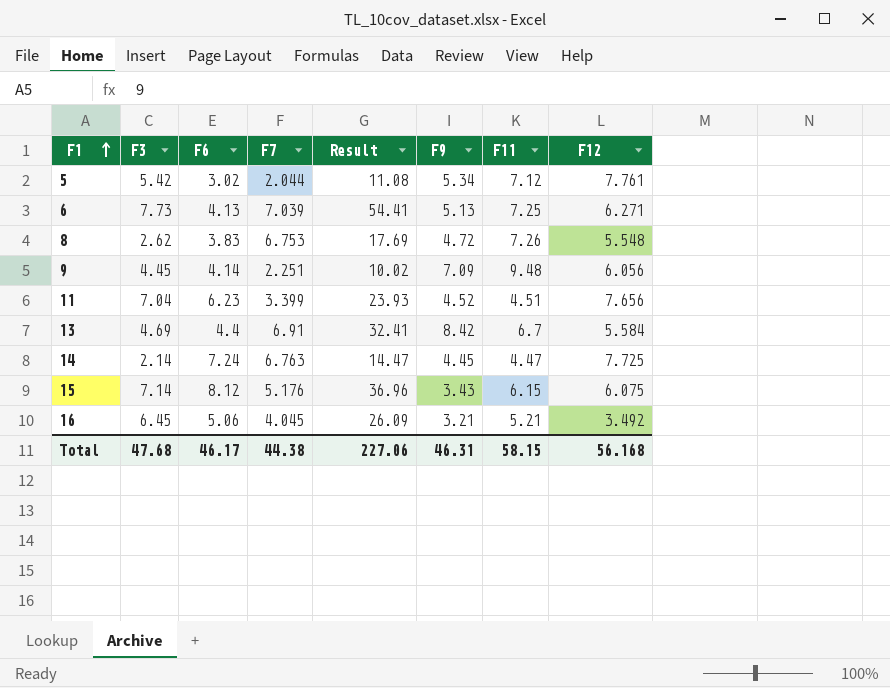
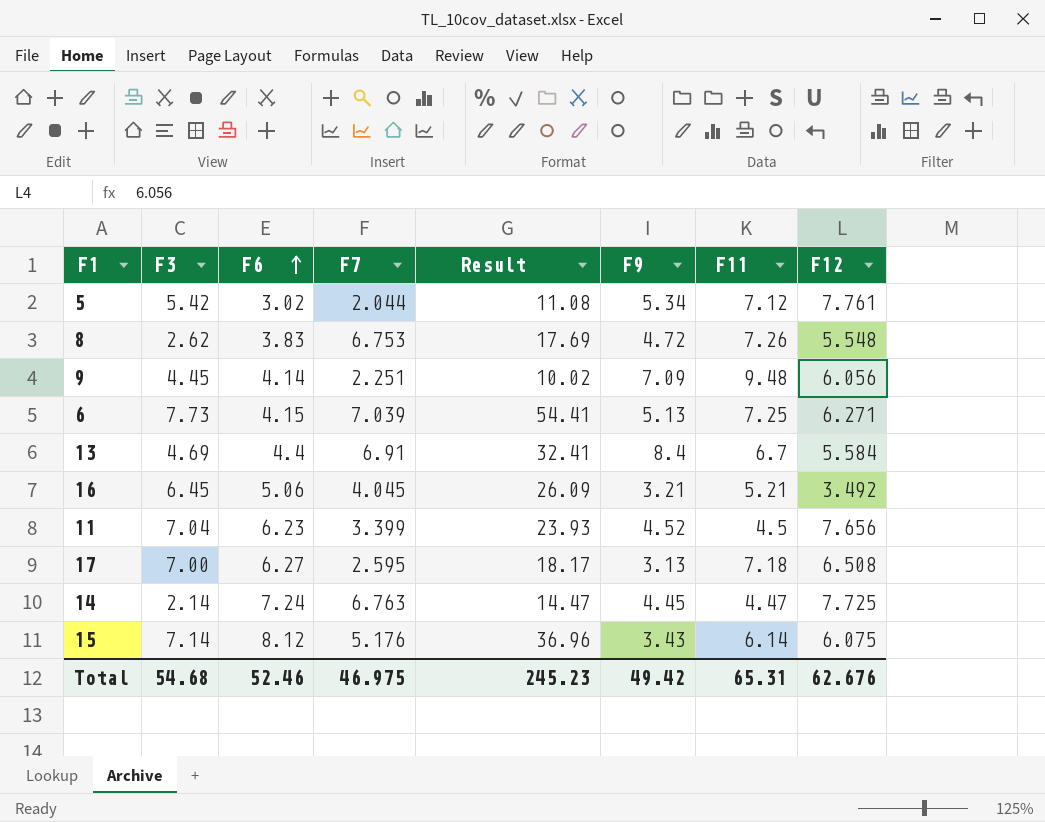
row order: F1 ascending -> F6 ascending
6 | F6: 4.13 -> 4.15
13 | F9: 8.42 -> 8.4
11 | F11: 4.51 -> 4.5
row 17: none -> 7.00 | 6.27 | 2.595 | 18.17 | 3.13 | 7.18 | 6.508
15 | F11: 6.15 -> 6.14
Total | F3: 47.68 -> 54.68
Total | F6: 46.17 -> 52.46
Total | F7: 44.38 -> 46.975
Total | Result: 227.06 -> 245.23
Total | F9: 46.31 -> 49.42
Total | F11: 58.15 -> 65.31
Total | F12: 56.168 -> 62.676

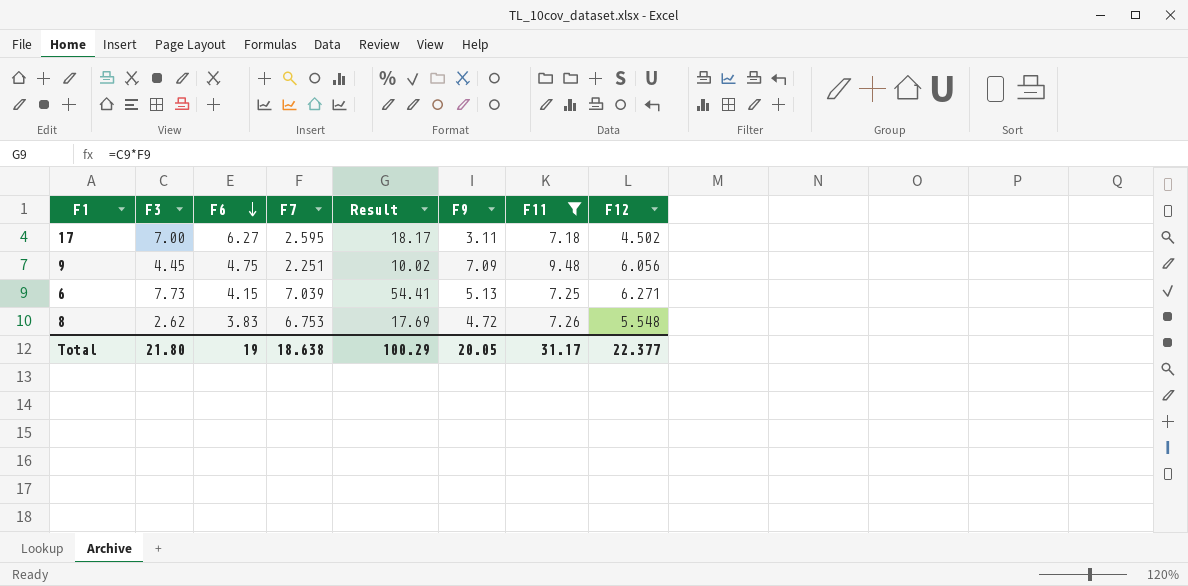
filter: none -> F11 >= 7.18
row order: F6 ascending -> F6 descending
17 | F9: 3.13 -> 3.11
17 | F12: 6.508 -> 4.502
9 | F6: 4.14 -> 4.75
Total | F3: 54.68 -> 21.80
Total | F6: 52.46 -> 19
Total | F7: 46.975 -> 18.638
Total | Result: 245.23 -> 100.29
Total | F9: 49.42 -> 20.05
Total | F11: 65.31 -> 31.17
Total | F12: 62.676 -> 22.377

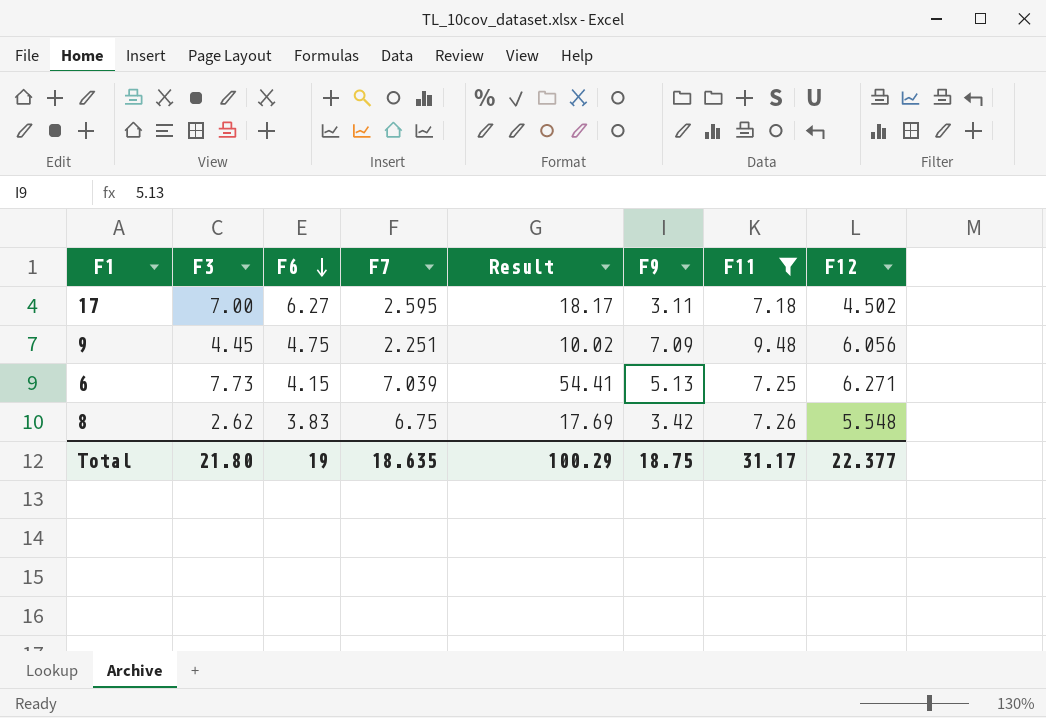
8 | F7: 6.753 -> 6.75
8 | F9: 4.72 -> 3.42
Total | F7: 18.638 -> 18.635
Total | F9: 20.05 -> 18.75

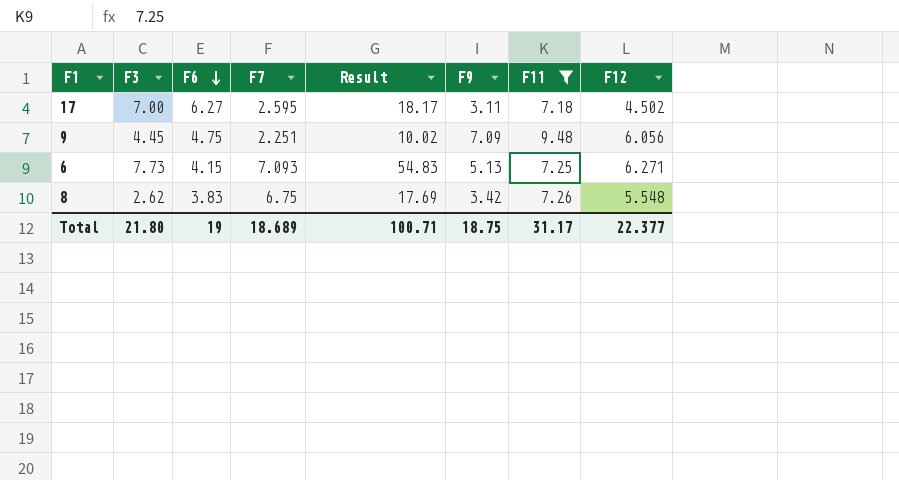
6 | F7: 7.039 -> 7.093
6 | Result: 54.41 -> 54.83
Total | F7: 18.635 -> 18.689
Total | Result: 100.29 -> 100.71

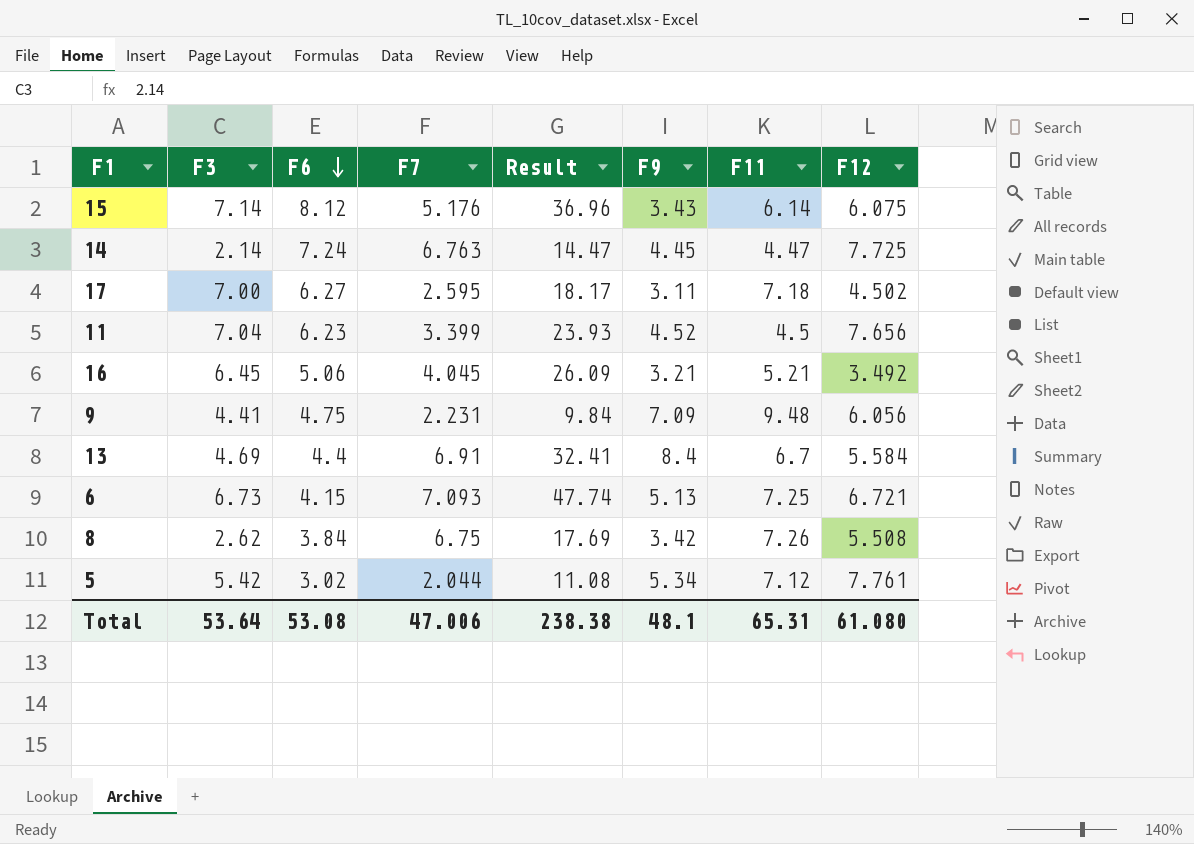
filter: F11 >= 7.18 -> none
9 | F3: 4.45 -> 4.41
9 | F7: 2.251 -> 2.231
9 | Result: 10.02 -> 9.84
6 | F3: 7.73 -> 6.73
6 | Result: 54.83 -> 47.74
6 | F12: 6.271 -> 6.721
8 | F6: 3.83 -> 3.84
8 | F12: 5.548 -> 5.508
Total | F3: 21.80 -> 53.64
Total | F6: 19 -> 53.08
Total | F7: 18.689 -> 47.006
Total | Result: 100.71 -> 238.38
Total | F9: 18.75 -> 48.1
Total | F11: 31.17 -> 65.31
Total | F12: 22.377 -> 61.080

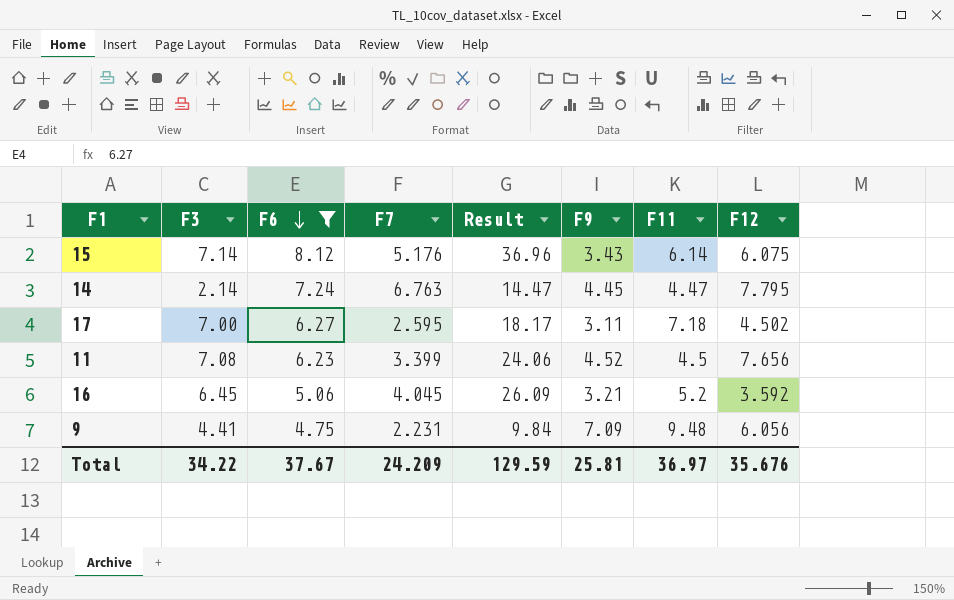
filter: none -> F6 >= 4.75
14 | F12: 7.725 -> 7.795
11 | F3: 7.04 -> 7.08
11 | Result: 23.93 -> 24.06
16 | F11: 5.21 -> 5.2
16 | F12: 3.492 -> 3.592
Total | F3: 53.64 -> 34.22
Total | F6: 53.08 -> 37.67
Total | F7: 47.006 -> 24.209
Total | Result: 238.38 -> 129.59
Total | F9: 48.1 -> 25.81
Total | F11: 65.31 -> 36.97
Total | F12: 61.080 -> 35.676

